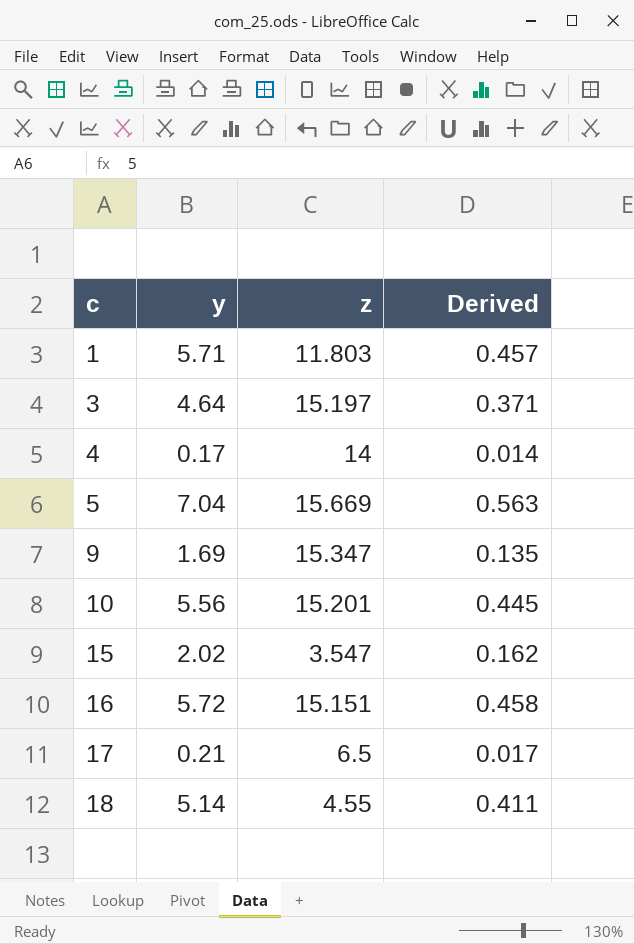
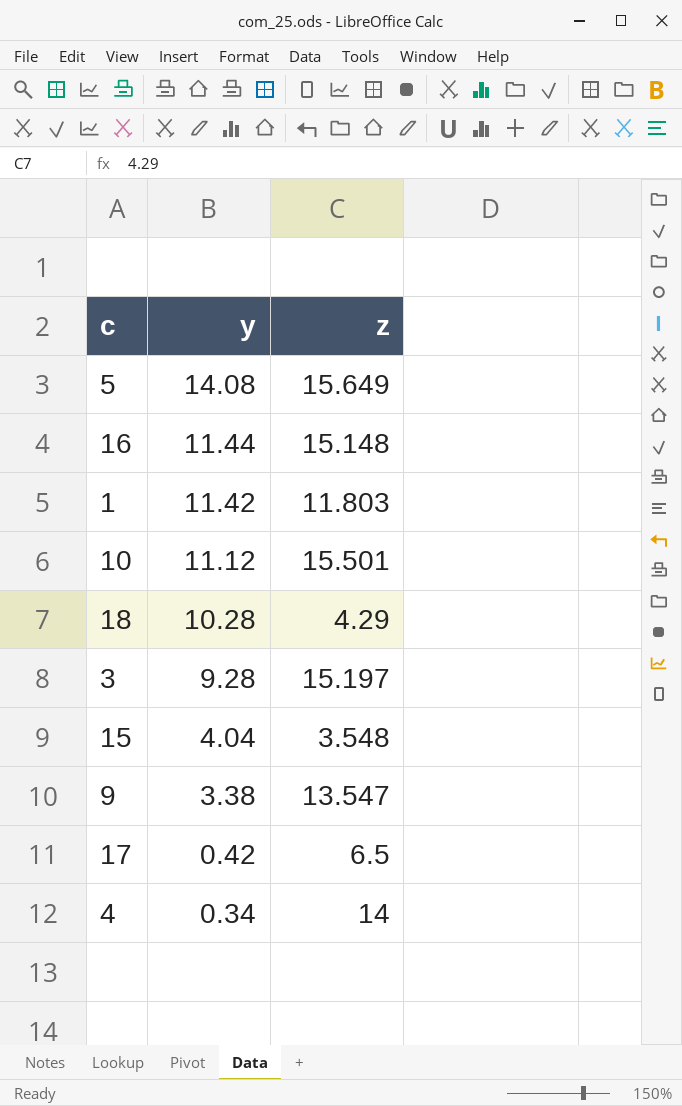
row order: c ascending -> y descending
column Derived | formula: [y] * 0.08 -> none
5 | y: 7.04 -> 14.08
5 | z: 15.669 -> 15.649
16 | y: 5.72 -> 11.44
16 | z: 15.151 -> 15.148
1 | y: 5.71 -> 11.42
10 | y: 5.56 -> 11.12
10 | z: 15.201 -> 15.501
18 | y: 5.14 -> 10.28
18 | z: 4.55 -> 4.29
3 | y: 4.64 -> 9.28
15 | y: 2.02 -> 4.04
15 | z: 3.547 -> 3.548
9 | y: 1.69 -> 3.38
9 | z: 15.347 -> 13.547
17 | y: 0.21 -> 0.42
4 | y: 0.17 -> 0.34

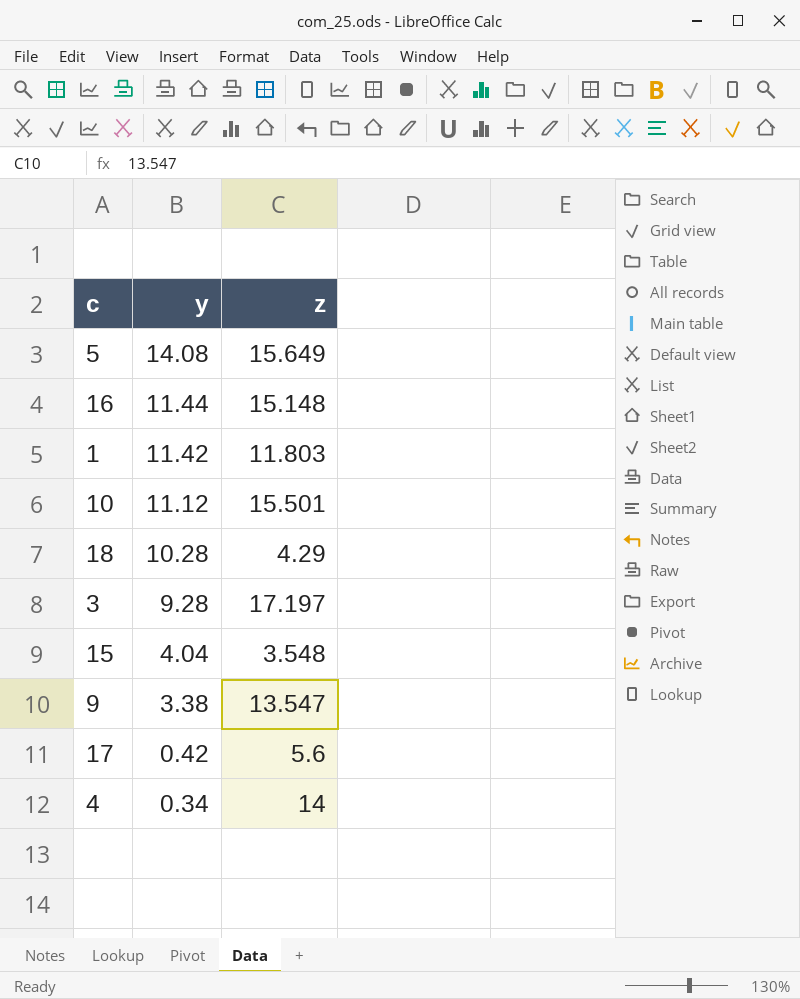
3 | z: 15.197 -> 17.197
17 | z: 6.5 -> 5.6

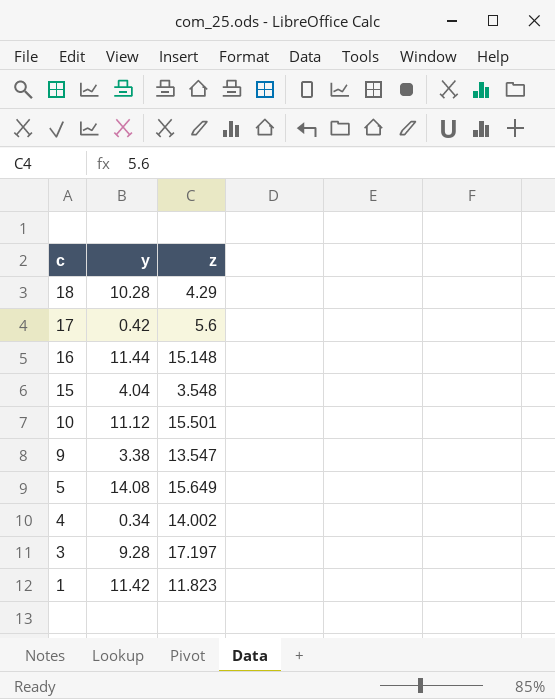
row order: y descending -> c descending
4 | z: 14 -> 14.002
1 | z: 11.803 -> 11.823

